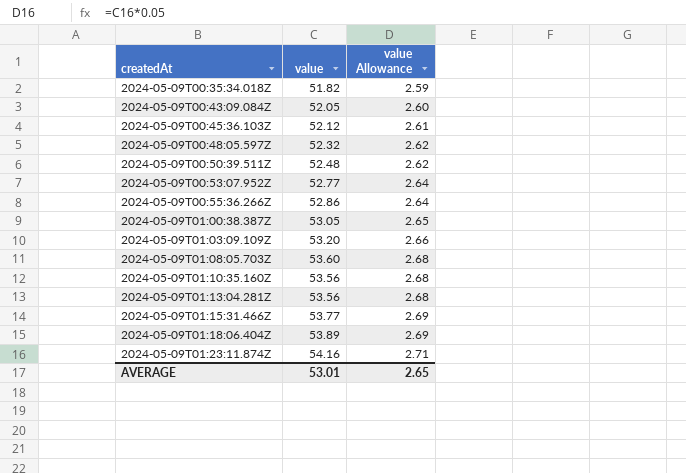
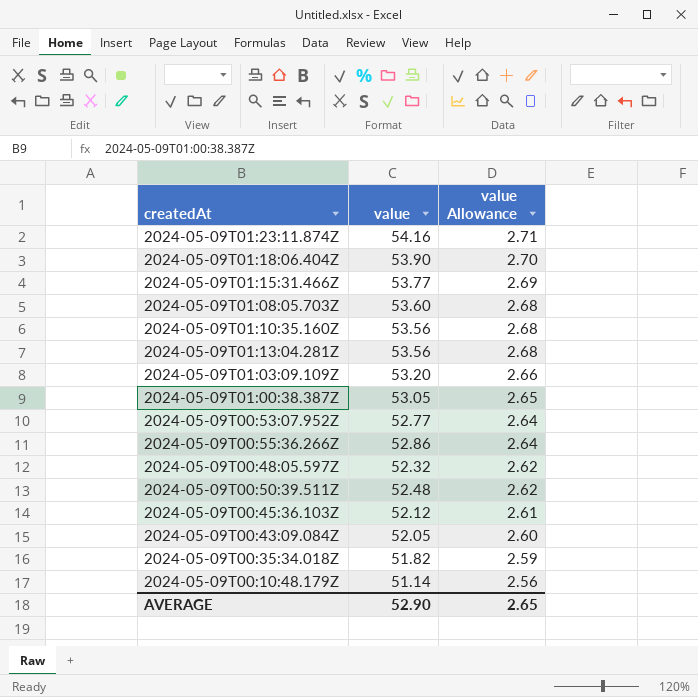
row order: createdAt ascending -> value Allowance descending
2024-05-09T01:18:06.404Z | value: 53.89 -> 53.90
2024-05-09T01:18:06.404Z | value Allowance: 2.69 -> 2.70
row 2024-05-09T00:10:48.179Z: none -> 51.14 | 2.56
AVERAGE | value: 53.01 -> 52.90

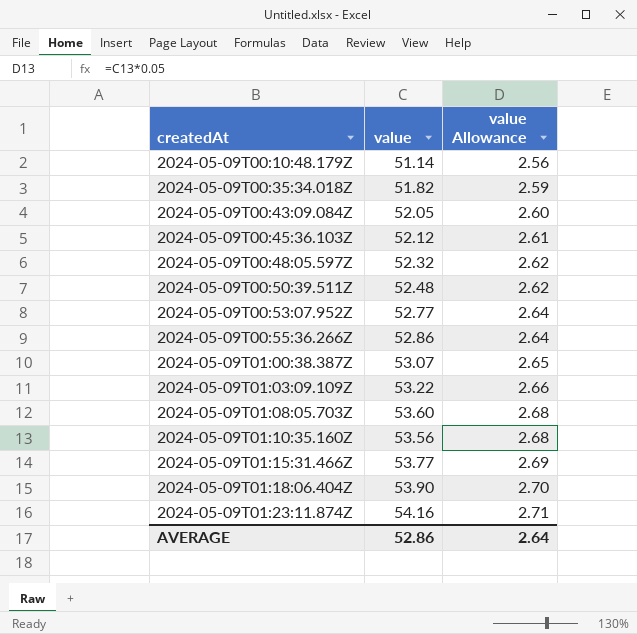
row order: value Allowance descending -> createdAt ascending
row 2024-05-09T01:13:04.281Z: 53.56 | 2.68 -> none
2024-05-09T01:00:38.387Z | value: 53.05 -> 53.07
2024-05-09T01:03:09.109Z | value: 53.20 -> 53.22
AVERAGE | value: 52.90 -> 52.86
AVERAGE | value Allowance: 2.65 -> 2.64

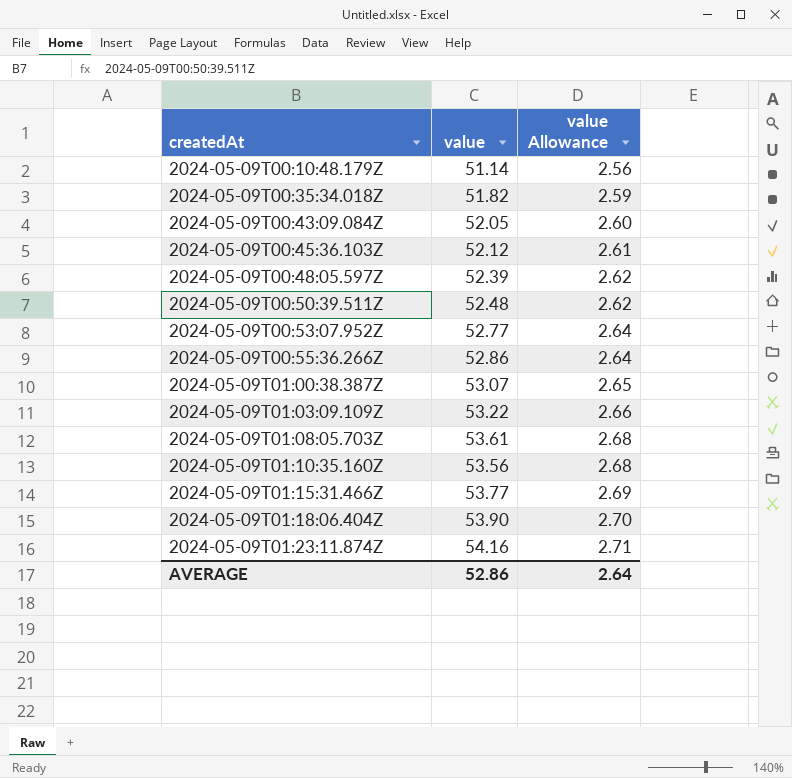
2024-05-09T00:48:05.597Z | value: 52.32 -> 52.39
2024-05-09T01:08:05.703Z | value: 53.60 -> 53.61

